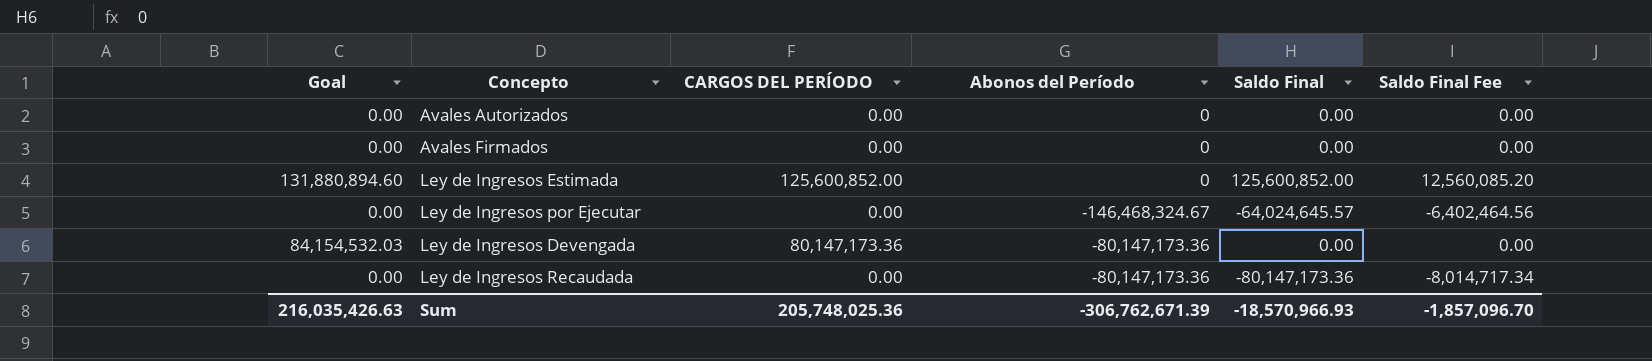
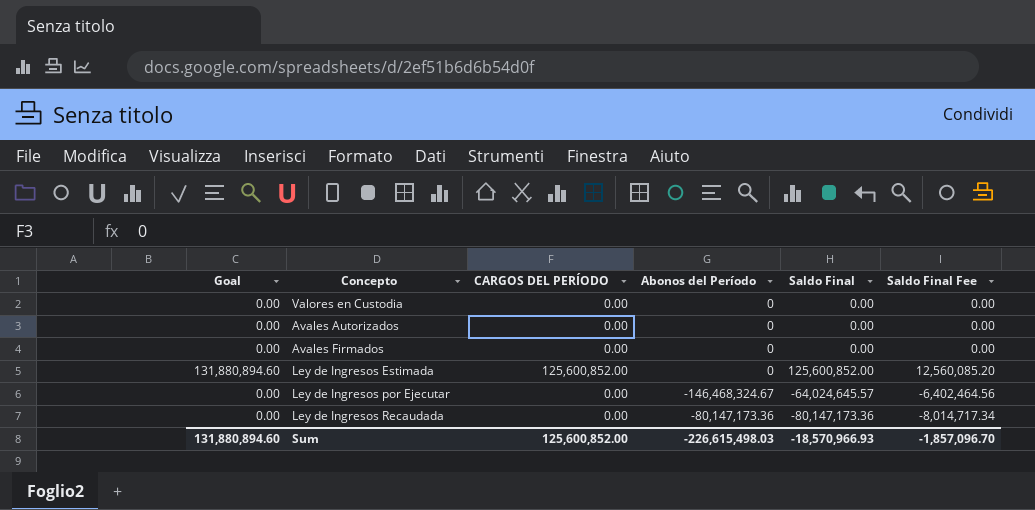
row Ley de Ingresos Devengada: 84,154,532.03 | 80,147,173.36 | -80,147,173.36 | 0.00 | 0.00 -> none
row Valores en Custodia: none -> 0.00 | 0.00 | 0 | 0.00 | 0.00
Sum | Goal: 216,035,426.63 -> 131,880,894.60
Sum | CARGOS DEL PERÍODO: 205,748,025.36 -> 125,600,852.00
Sum | Abonos del Período: -306,762,671.39 -> -226,615,498.03

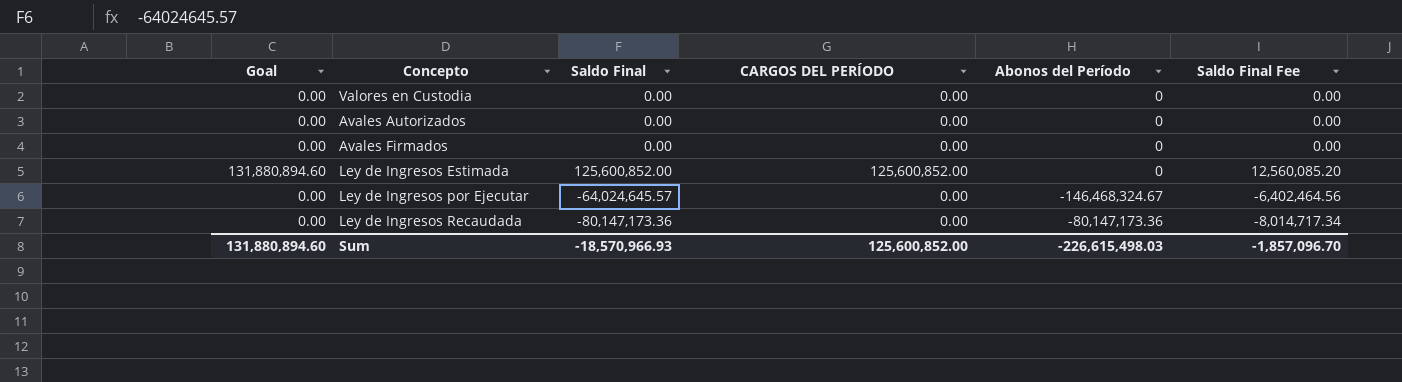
column Saldo Final | position: 5 -> 3

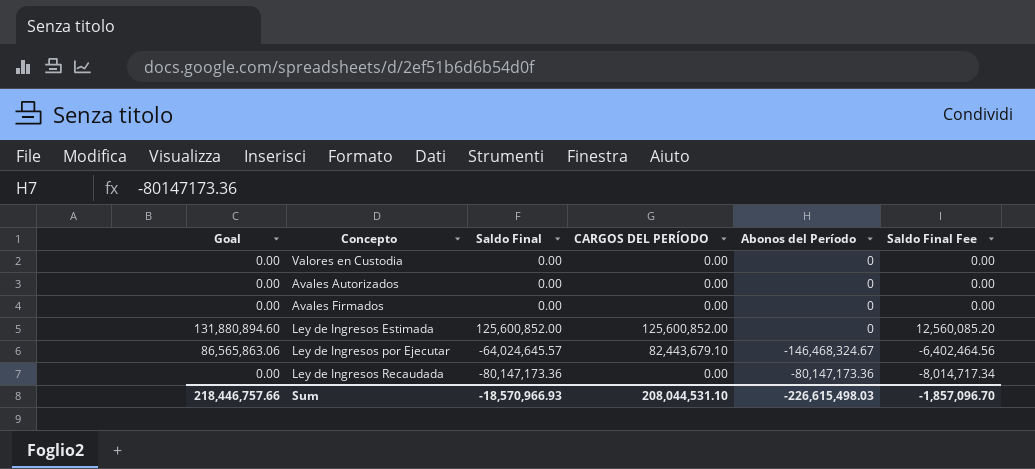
Ley de Ingresos por Ejecutar | Goal: 0.00 -> 86,565,863.06
Ley de Ingresos por Ejecutar | CARGOS DEL PERÍODO: 0.00 -> 82,443,679.10
Sum | Goal: 131,880,894.60 -> 218,446,757.66
Sum | CARGOS DEL PERÍODO: 125,600,852.00 -> 208,044,531.10

